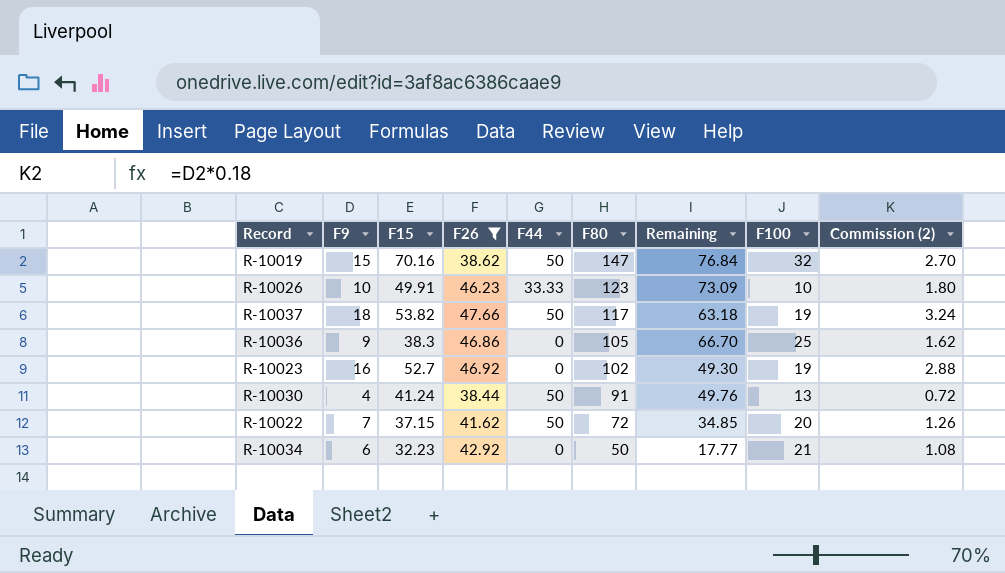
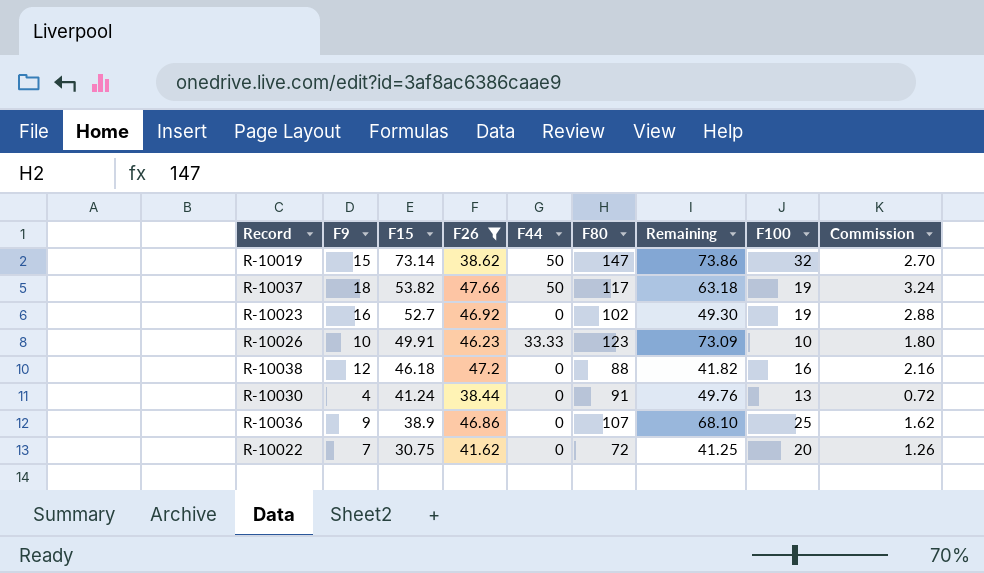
row order: F80 descending -> F15 descending
column name: Commission (2) -> Commission
row R-10034: 6 | 32.23 | 42.92 | 0 | 50 | 17.77 | 21 | 1.08 -> none
R-10019 | F15: 70.16 -> 73.14
R-10019 | Remaining: 76.84 -> 73.86
row R-10038: none -> 12 | 46.18 | 47.2 | 0 | 88 | 41.82 | 16 | 2.16
R-10030 | F44: 50 -> 0
R-10036 | F15: 38.3 -> 38.9
R-10036 | F80: 105 -> 107
R-10036 | Remaining: 66.70 -> 68.10
R-10022 | F15: 37.15 -> 30.75
R-10022 | F44: 50 -> 0
R-10022 | Remaining: 34.85 -> 41.25

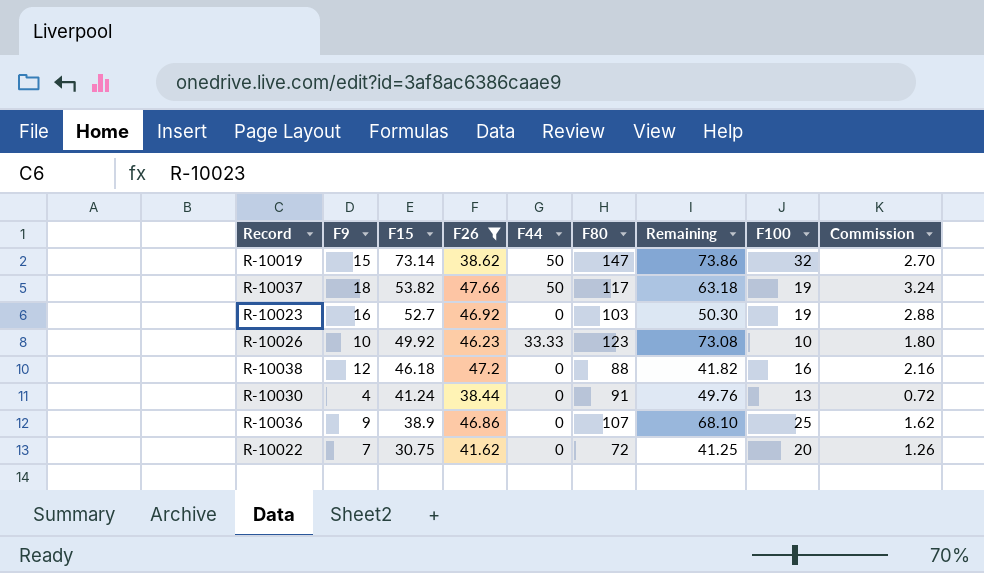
R-10023 | F80: 102 -> 103
R-10023 | Remaining: 49.30 -> 50.30
R-10026 | F15: 49.91 -> 49.92
R-10026 | Remaining: 73.09 -> 73.08

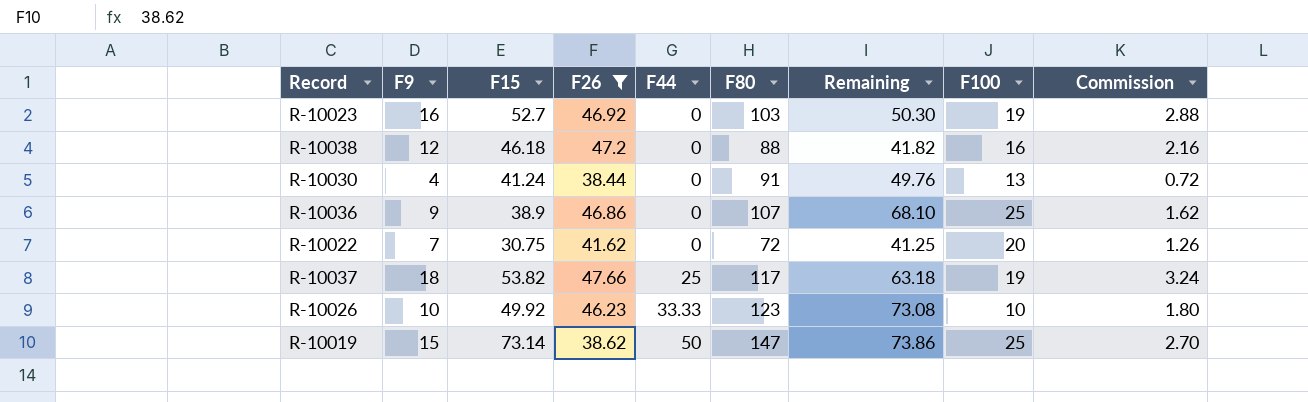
row order: F15 descending -> F44 ascending
R-10037 | F44: 50 -> 25
R-10019 | F100: 32 -> 25

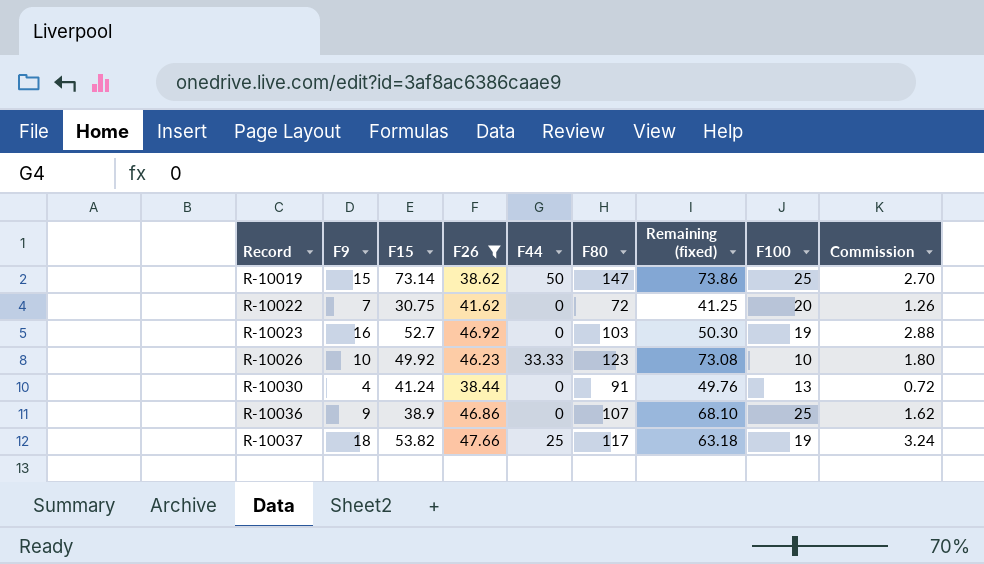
row order: F44 ascending -> Record ascending
column name: Remaining -> Remaining (fixed)
row R-10038: 12 | 46.18 | 47.2 | 0 | 88 | 41.82 | 16 | 2.16 -> none

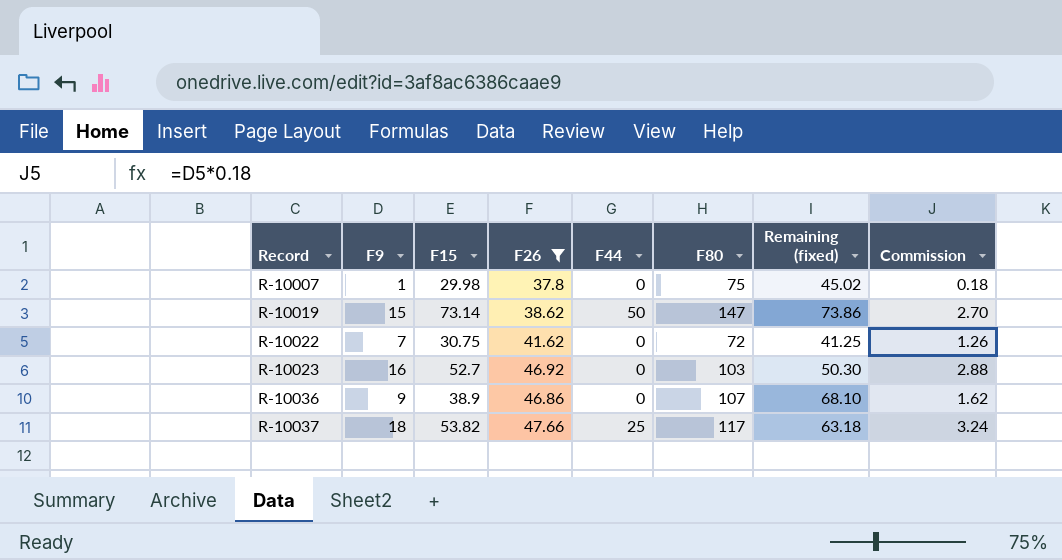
column F100 | position: 8 -> none
row R-10026: 10 | 49.92 | 46.23 | 33.33 | 123 | 73.08 | 10 | 1.80 -> none
row R-10030: 4 | 41.24 | 38.44 | 0 | 91 | 49.76 | 13 | 0.72 -> none
row R-10007: none -> 1 | 29.98 | 37.8 | 0 | 75 | 45.02 | 0.18

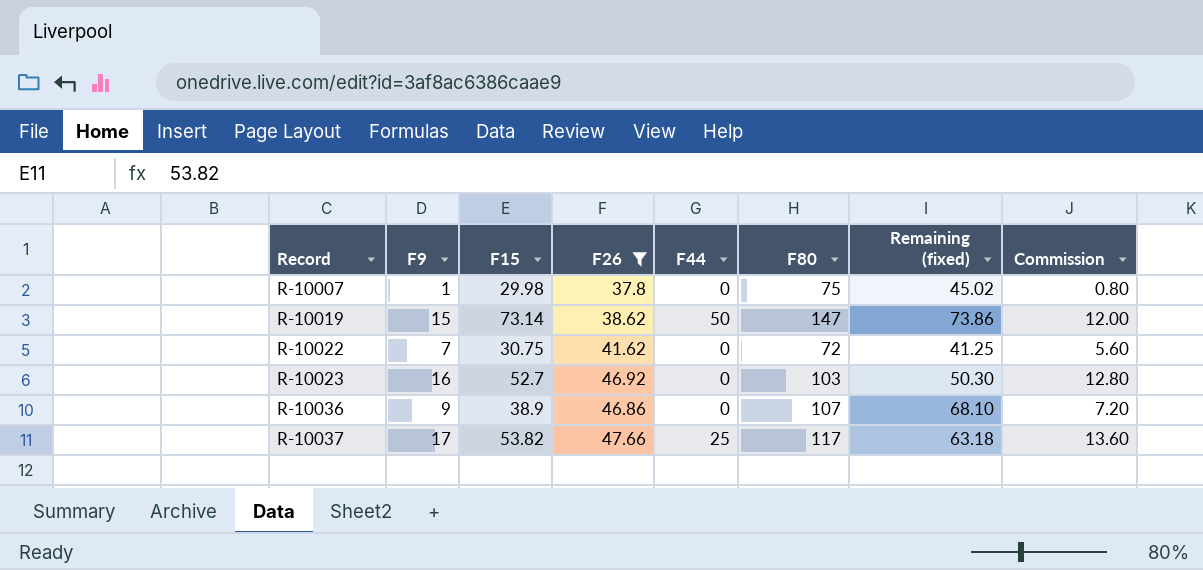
column Commission | formula: [F9] * 0.18 -> [F9] * 0.8
R-10037 | F9: 18 -> 17

